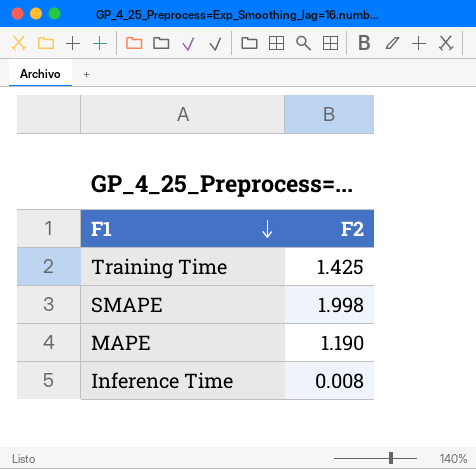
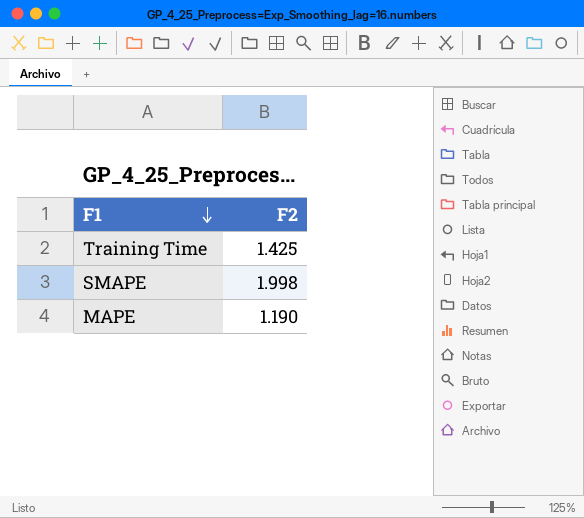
row Inference Time: 0.008 -> none

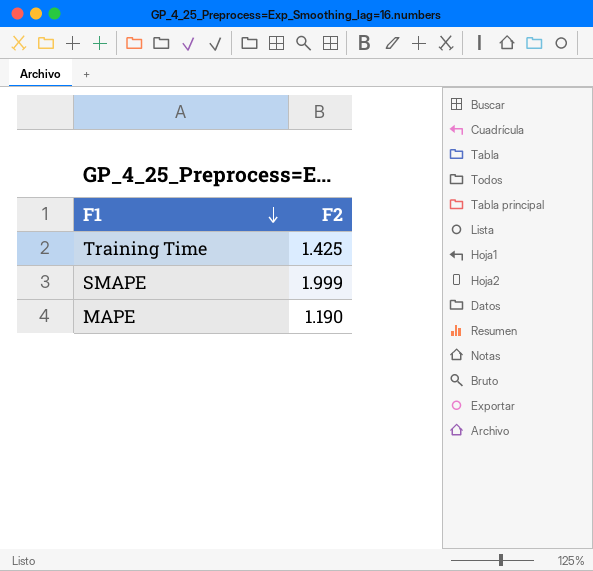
SMAPE | F2: 1.998 -> 1.999

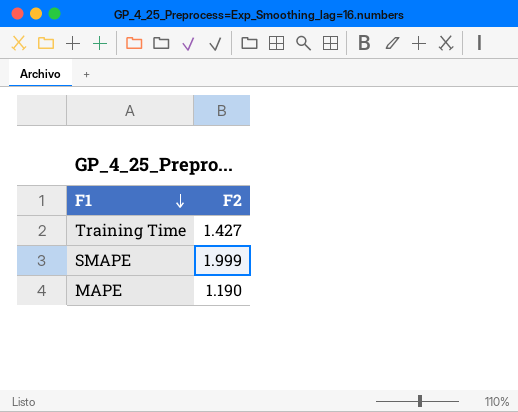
Training Time | F2: 1.425 -> 1.427

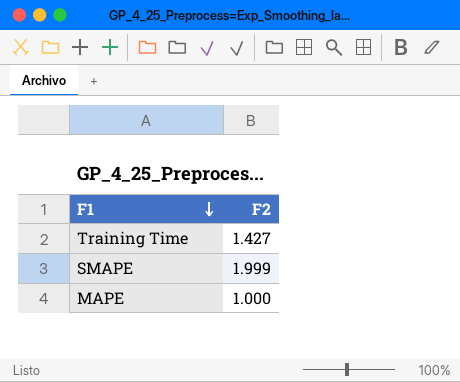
MAPE | F2: 1.190 -> 1.000

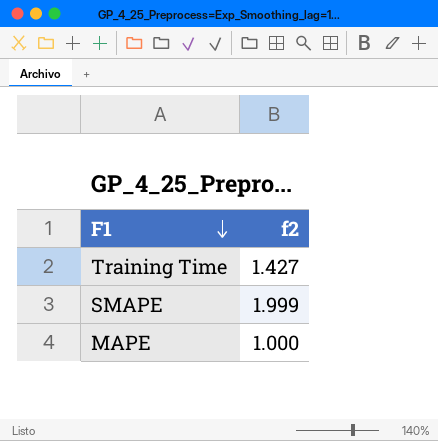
column name: F2 -> f2

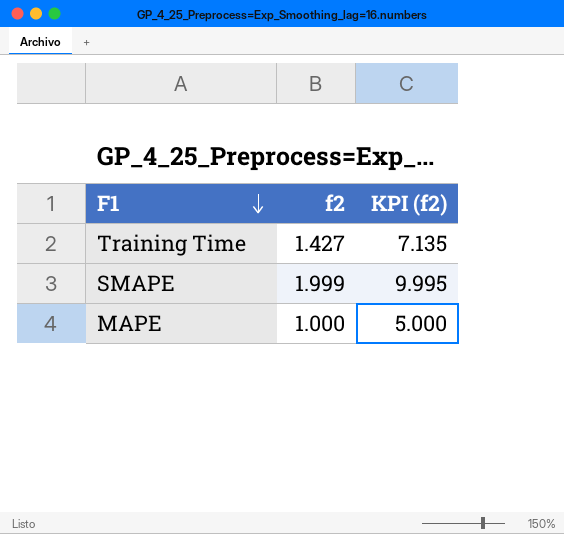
column KPI (f2) | formula: none -> [f2] * 5

